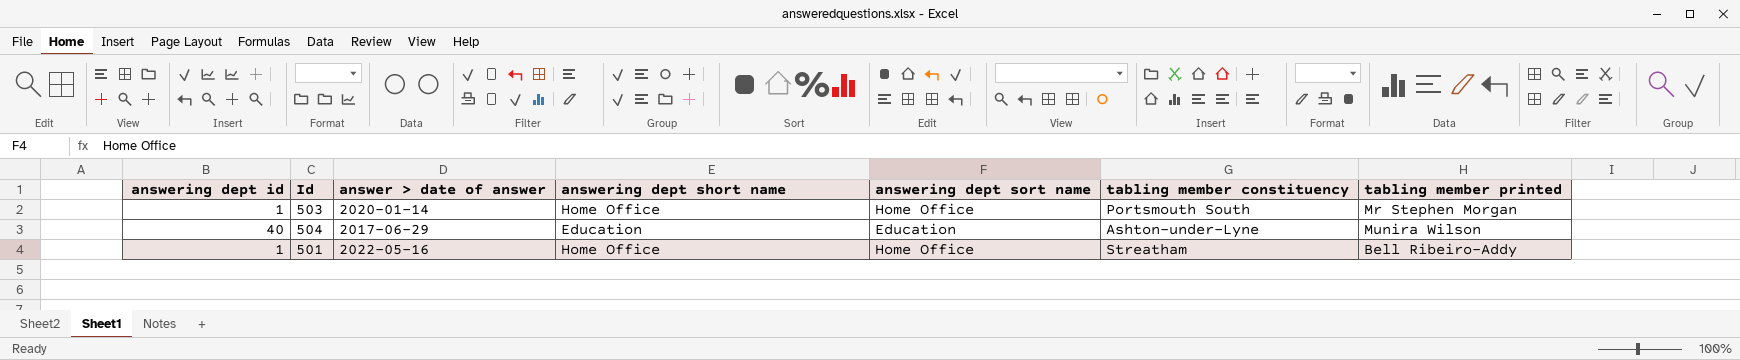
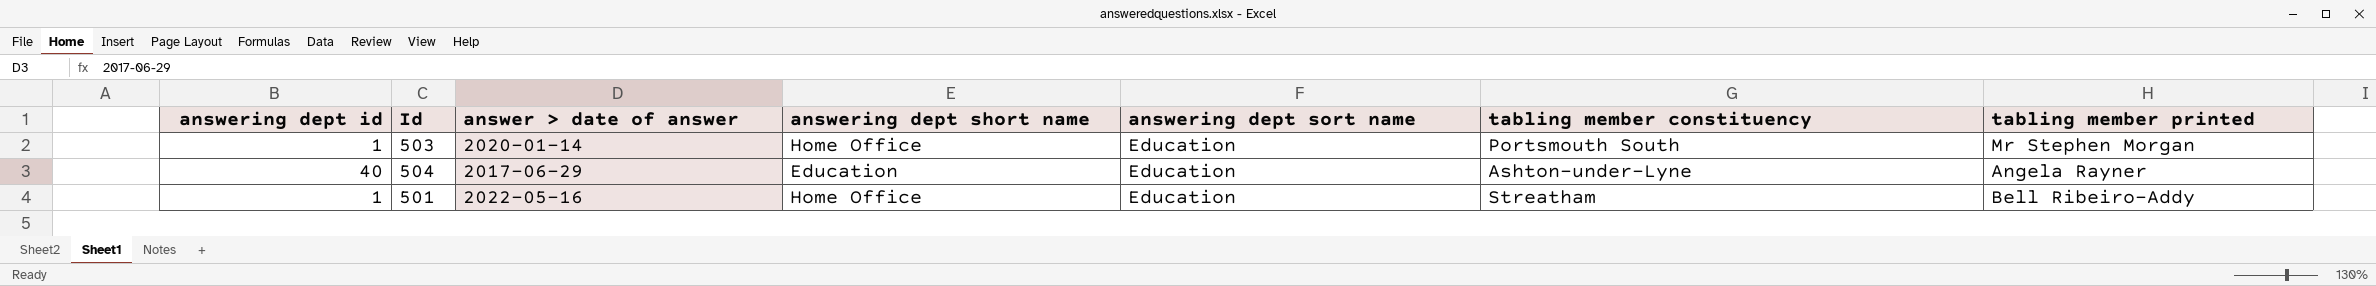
503 | answering dept sort name: Home Office -> Education
504 | tabling member printed: Munira Wilson -> Angela Rayner
501 | answering dept sort name: Home Office -> Education

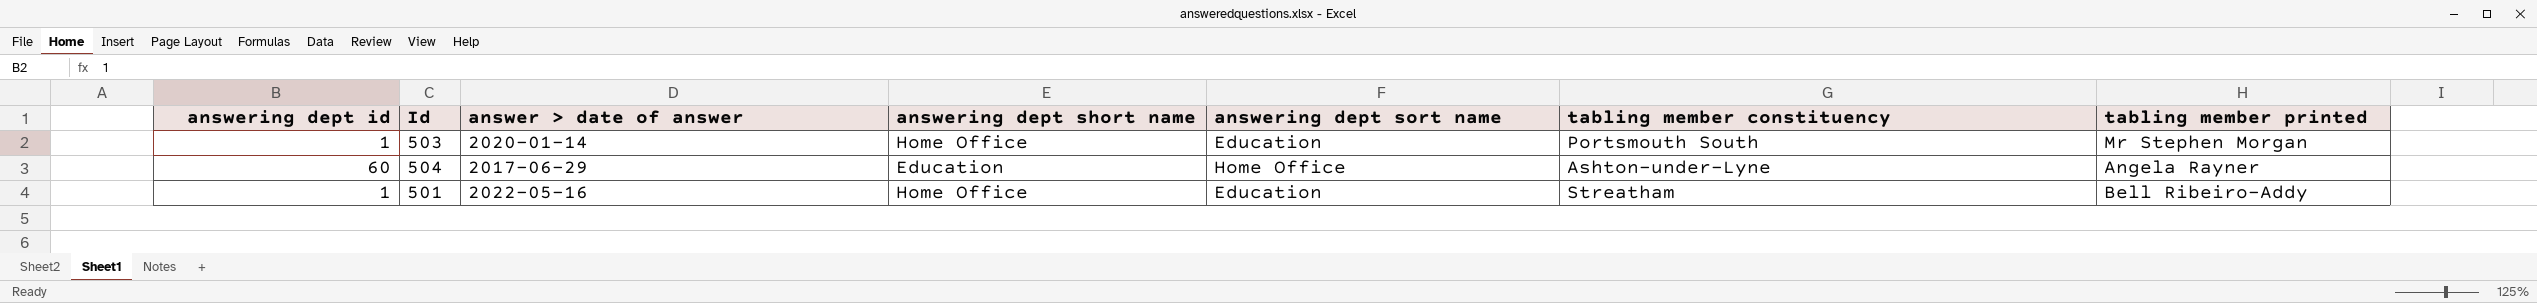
504 | answering dept id: 40 -> 60
504 | answering dept sort name: Education -> Home Office

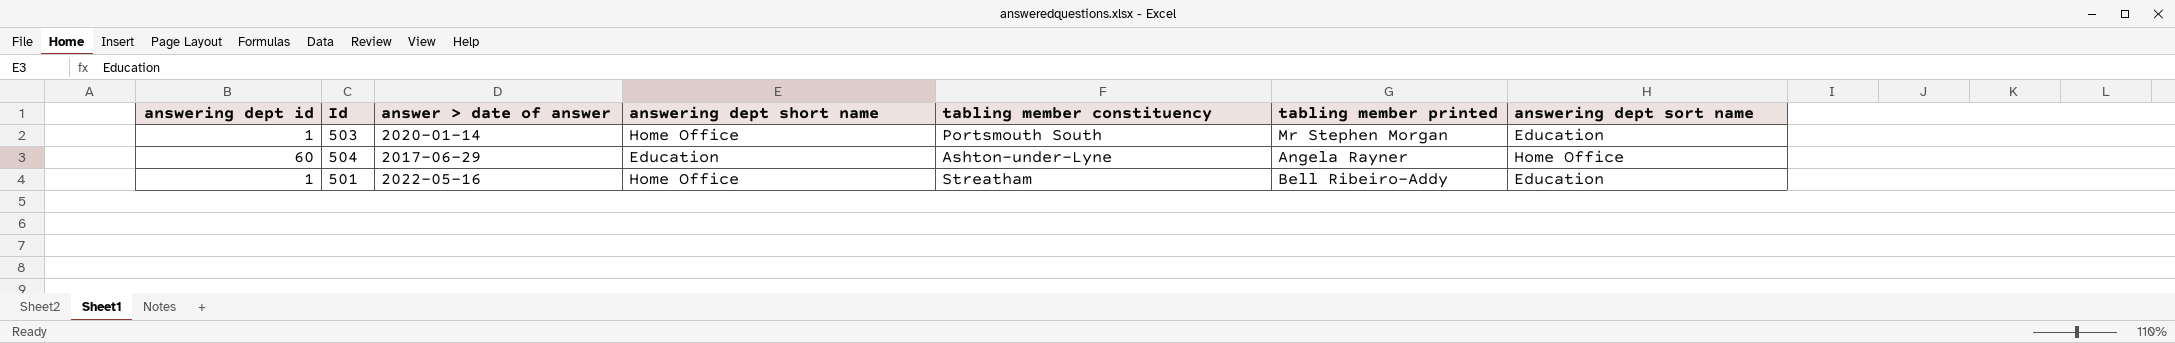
column answering dept sort name | position: 5 -> 7

